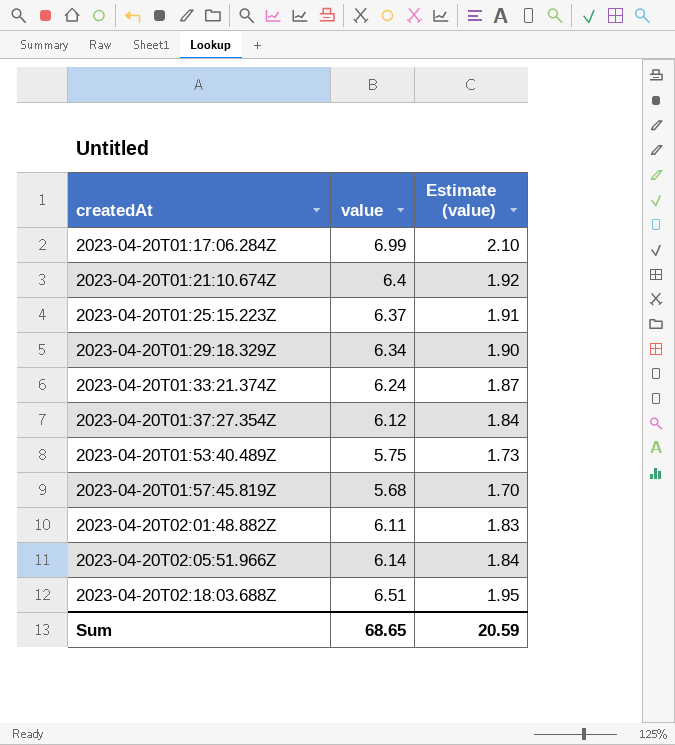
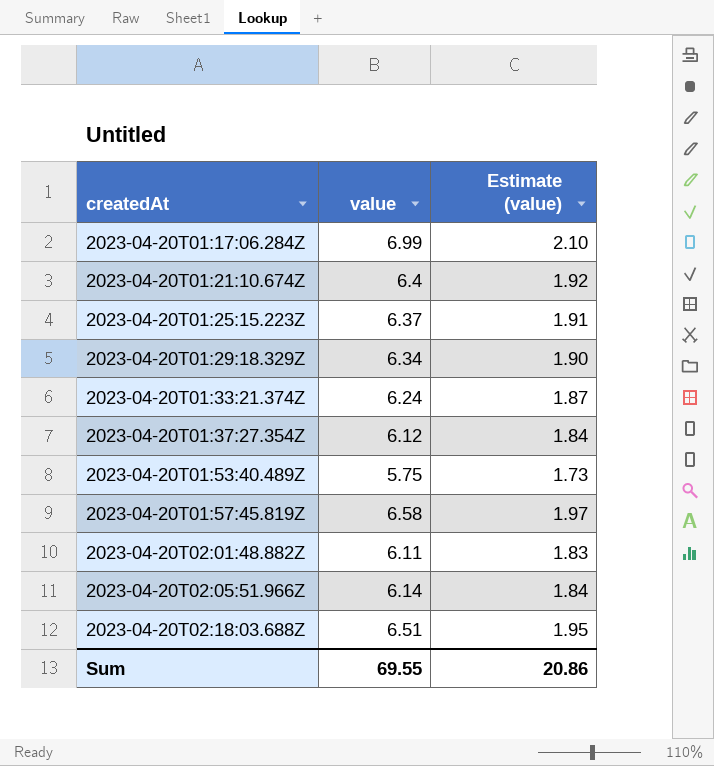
2023-04-20T01:57:45.819Z | value: 5.68 -> 6.58
2023-04-20T01:57:45.819Z | Estimate (value): 1.70 -> 1.97
Sum | value: 68.65 -> 69.55
Sum | Estimate (value): 20.59 -> 20.86

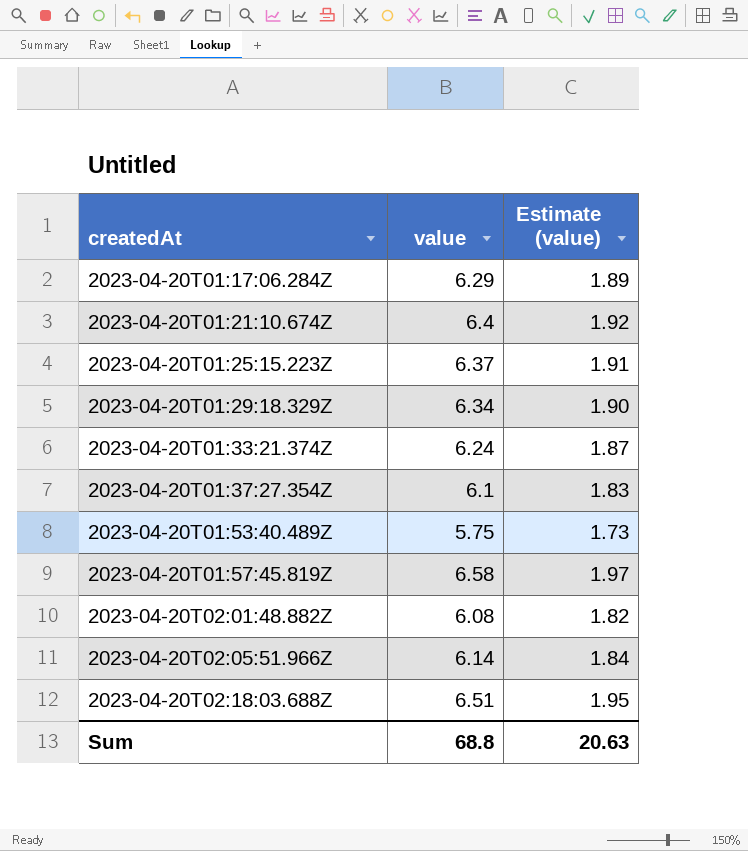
2023-04-20T01:17:06.284Z | value: 6.99 -> 6.29
2023-04-20T01:17:06.284Z | Estimate (value): 2.10 -> 1.89
2023-04-20T01:37:27.354Z | value: 6.12 -> 6.1
2023-04-20T01:37:27.354Z | Estimate (value): 1.84 -> 1.83
2023-04-20T02:01:48.882Z | value: 6.11 -> 6.08
2023-04-20T02:01:48.882Z | Estimate (value): 1.83 -> 1.82
Sum | value: 69.55 -> 68.8
Sum | Estimate (value): 20.86 -> 20.63

